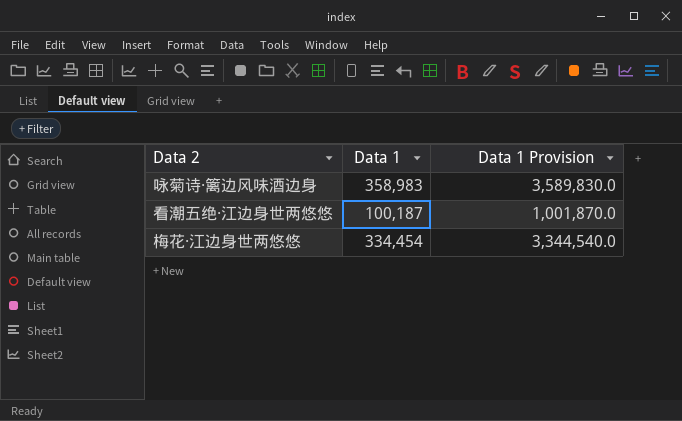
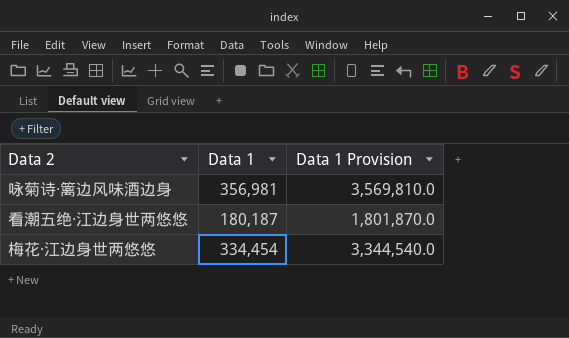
咏菊诗·篱边风味酒边身 | Data 1: 358,983 -> 356,981
咏菊诗·篱边风味酒边身 | Data 1 Provision: 3,589,830.0 -> 3,569,810.0
看潮五绝·江边身世两悠悠 | Data 1: 100,187 -> 180,187
看潮五绝·江边身世两悠悠 | Data 1 Provision: 1,001,870.0 -> 1,801,870.0

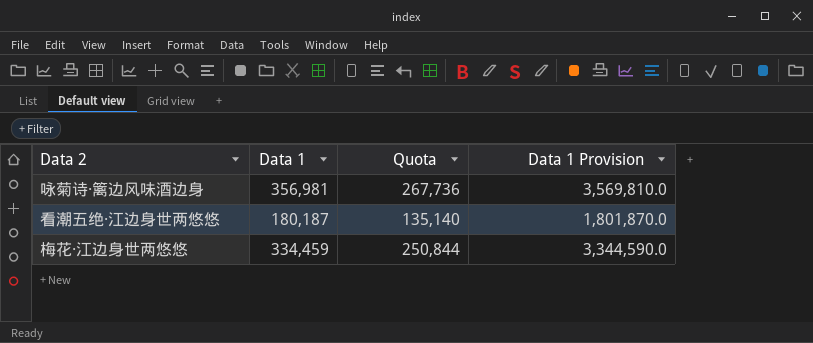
column Quota | formula: none -> [Data 1] * 0.75
梅花·江边身世两悠悠 | Data 1: 334,454 -> 334,459
梅花·江边身世两悠悠 | Data 1 Provision: 3,344,540.0 -> 3,344,590.0

